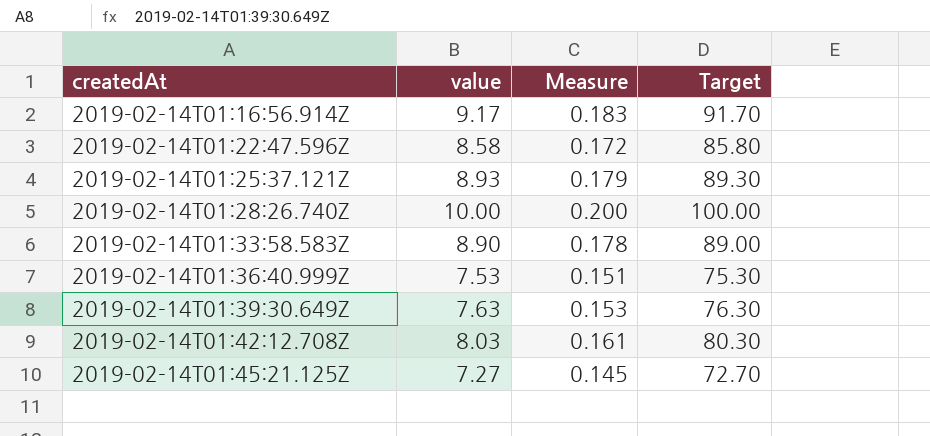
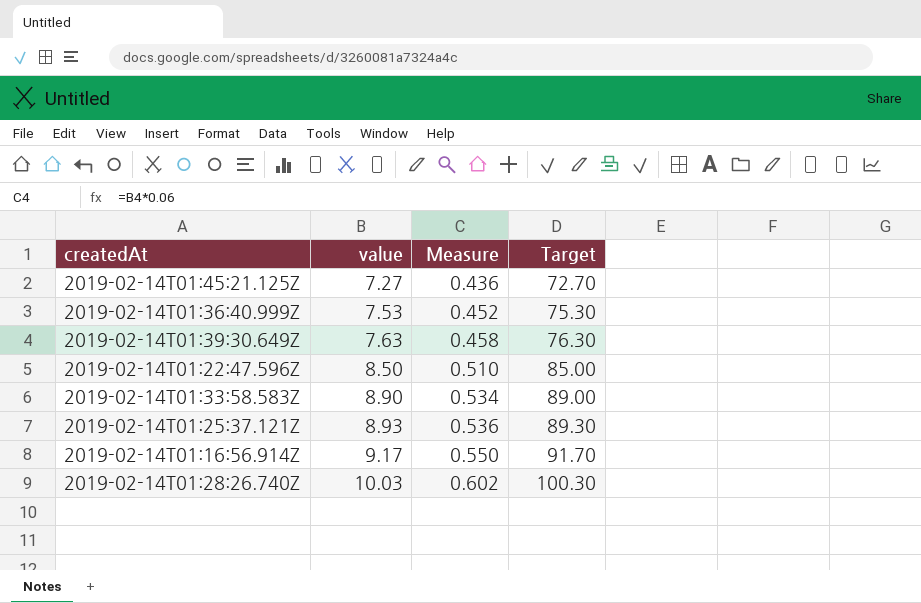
row order: createdAt ascending -> value ascending
column Measure | formula: [value] * 0.02 -> [value] * 0.06
row 2019-02-14T01:42:12.708Z: 8.03 | 0.161 | 80.30 -> none
2019-02-14T01:22:47.596Z | value: 8.58 -> 8.50
2019-02-14T01:22:47.596Z | Target: 85.80 -> 85.00
2019-02-14T01:28:26.740Z | value: 10.00 -> 10.03
2019-02-14T01:28:26.740Z | Target: 100.00 -> 100.30

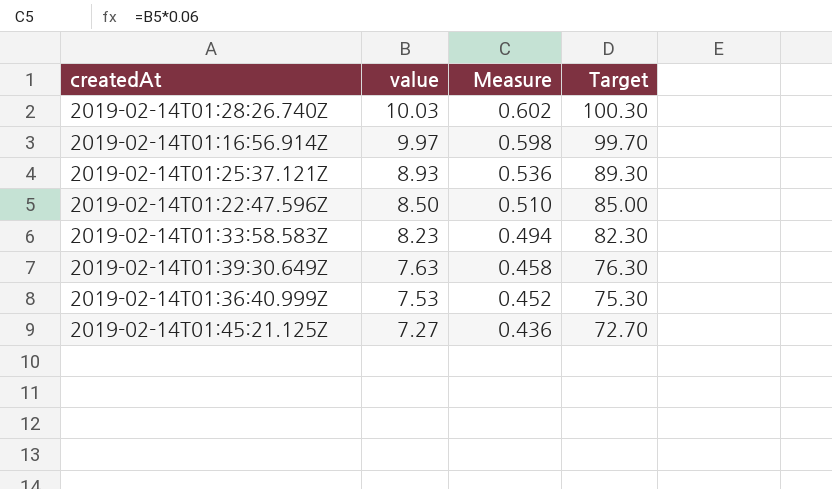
row order: value ascending -> value descending
2019-02-14T01:16:56.914Z | value: 9.17 -> 9.97
2019-02-14T01:16:56.914Z | Measure: 0.550 -> 0.598
2019-02-14T01:16:56.914Z | Target: 91.70 -> 99.70
2019-02-14T01:33:58.583Z | value: 8.90 -> 8.23
2019-02-14T01:33:58.583Z | Measure: 0.534 -> 0.494
2019-02-14T01:33:58.583Z | Target: 89.00 -> 82.30

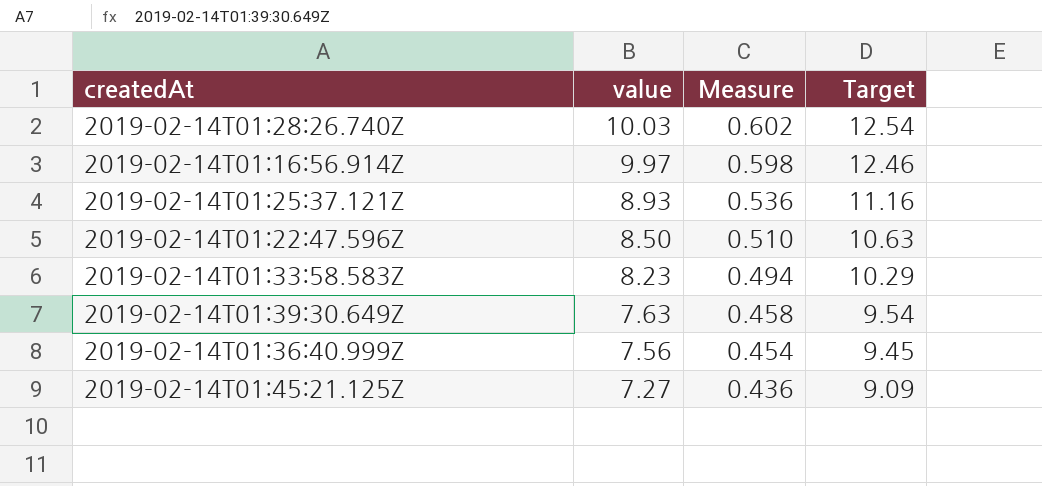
column Target | formula: [value] * 10 -> [value] * 1.25
2019-02-14T01:36:40.999Z | value: 7.53 -> 7.56
2019-02-14T01:36:40.999Z | Measure: 0.452 -> 0.454

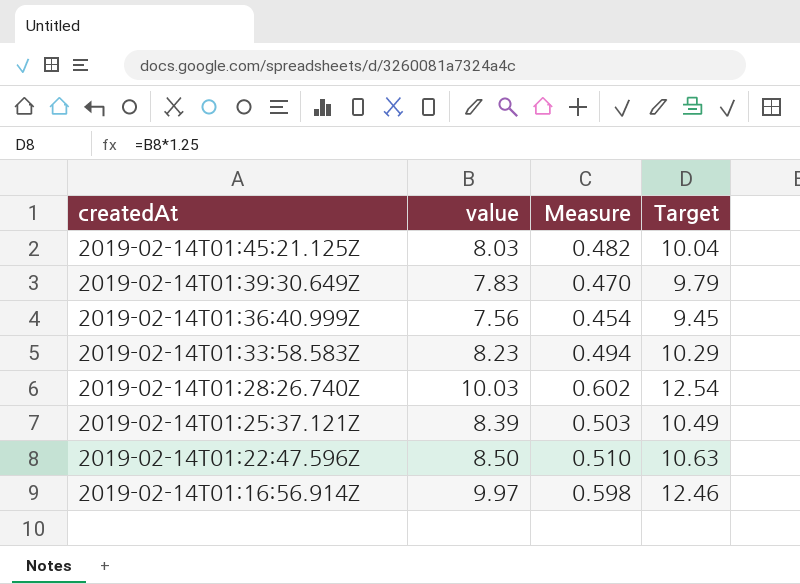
row order: value descending -> createdAt descending
2019-02-14T01:45:21.125Z | value: 7.27 -> 8.03
2019-02-14T01:45:21.125Z | Measure: 0.436 -> 0.482
2019-02-14T01:45:21.125Z | Target: 9.09 -> 10.04
2019-02-14T01:39:30.649Z | value: 7.63 -> 7.83
2019-02-14T01:39:30.649Z | Measure: 0.458 -> 0.470
2019-02-14T01:39:30.649Z | Target: 9.54 -> 9.79
2019-02-14T01:25:37.121Z | value: 8.93 -> 8.39
2019-02-14T01:25:37.121Z | Measure: 0.536 -> 0.503
2019-02-14T01:25:37.121Z | Target: 11.16 -> 10.49

